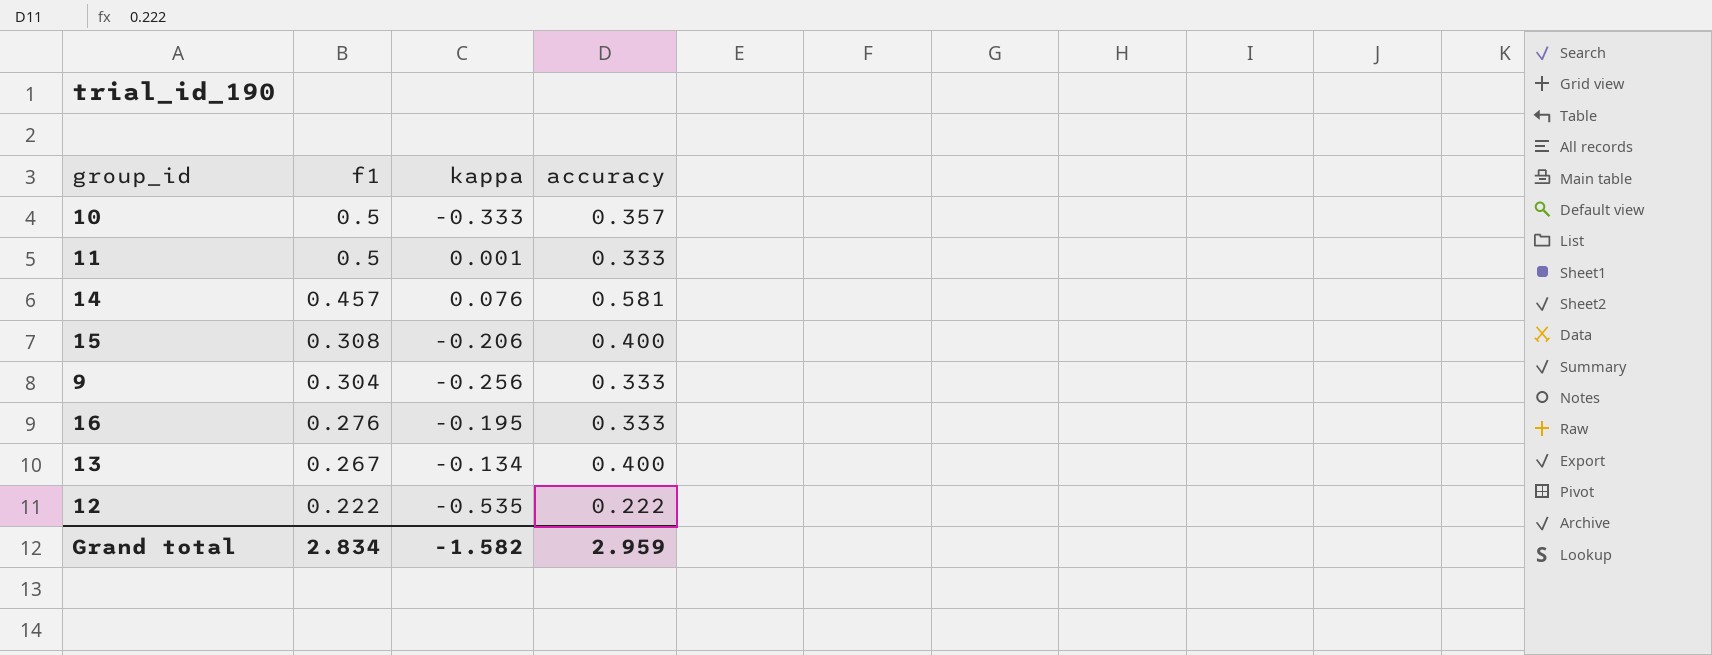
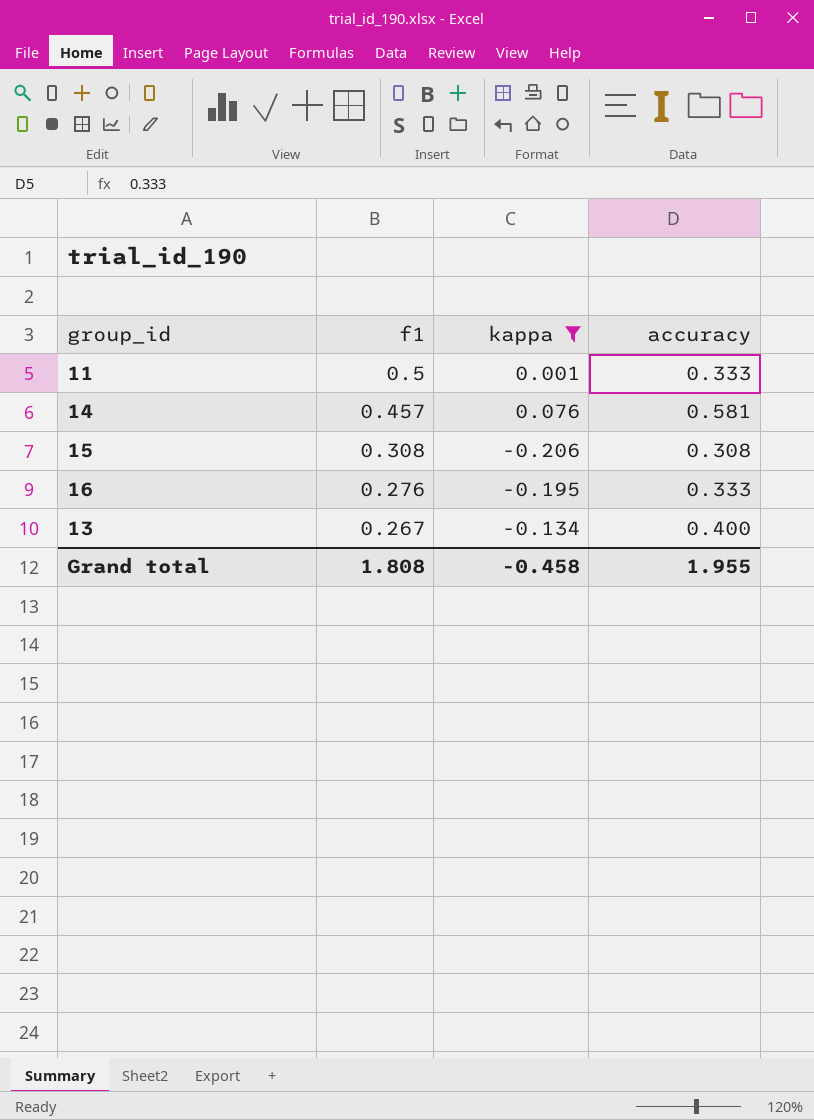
filter: none -> kappa >= -0.206
15 | accuracy: 0.400 -> 0.308
Grand total | f1: 2.834 -> 1.808
Grand total | kappa: -1.582 -> -0.458
Grand total | accuracy: 2.959 -> 1.955

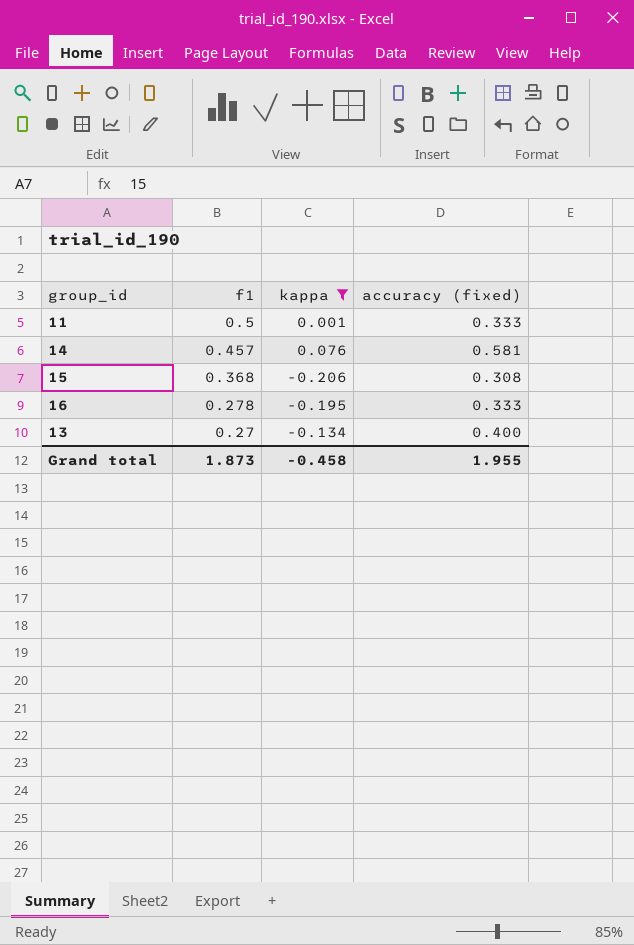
column name: accuracy -> accuracy (fixed)
15 | f1: 0.308 -> 0.368
16 | f1: 0.276 -> 0.278
13 | f1: 0.267 -> 0.27
Grand total | f1: 1.808 -> 1.873

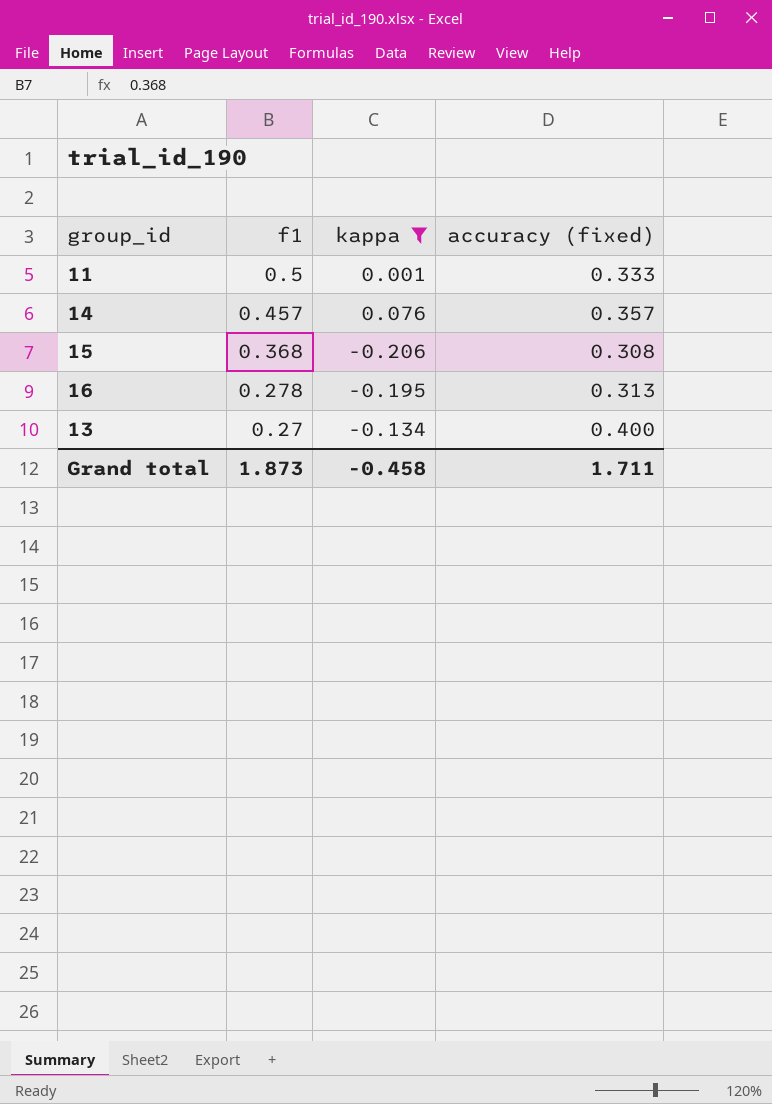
14 | accuracy (fixed): 0.581 -> 0.357
16 | accuracy (fixed): 0.333 -> 0.313
Grand total | accuracy (fixed): 1.955 -> 1.711

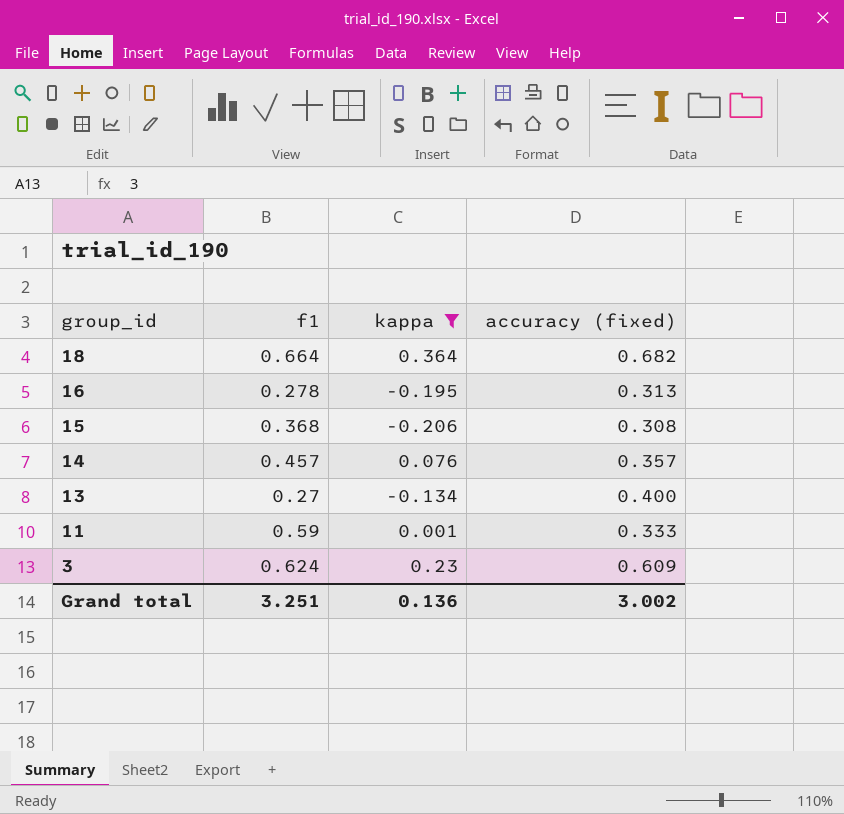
row order: f1 descending -> group_id descending
row 18: none -> 0.664 | 0.364 | 0.682
11 | f1: 0.5 -> 0.59
row 3: none -> 0.624 | 0.23 | 0.609
Grand total | f1: 1.873 -> 3.251
Grand total | kappa: -0.458 -> 0.136
Grand total | accuracy (fixed): 1.711 -> 3.002

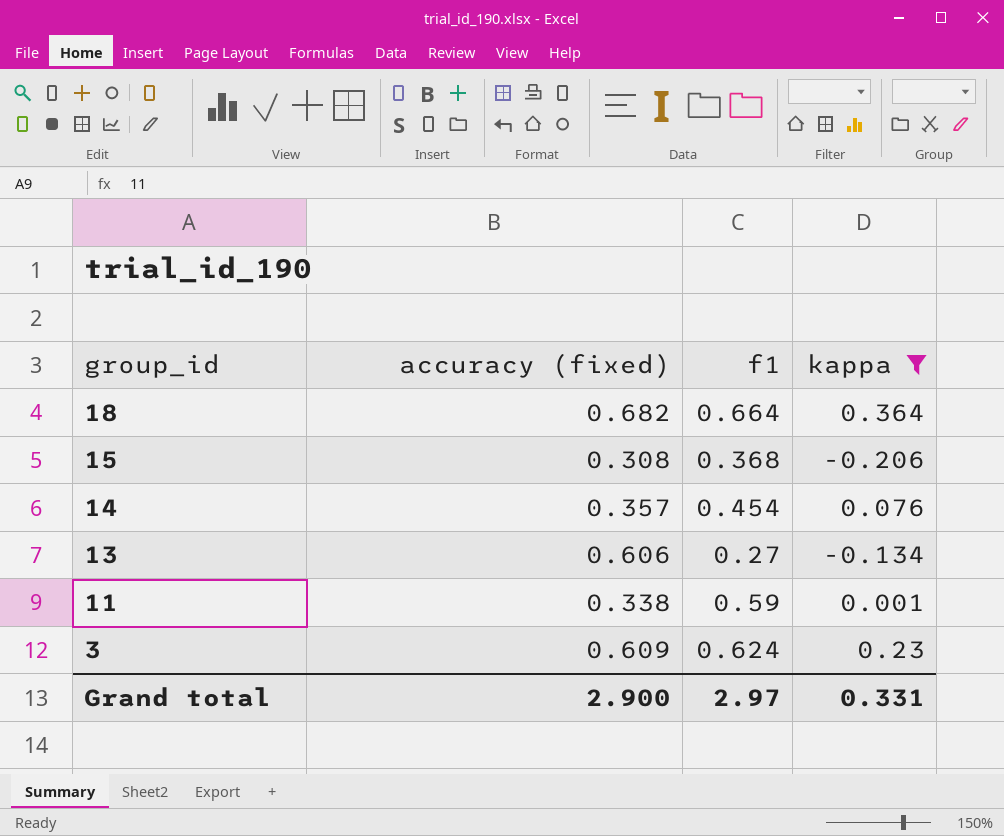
column accuracy (fixed) | position: 4 -> 2
row 16: 0.278 | -0.195 | 0.313 -> none
14 | f1: 0.457 -> 0.454
13 | accuracy (fixed): 0.400 -> 0.606
11 | accuracy (fixed): 0.333 -> 0.338
Grand total | accuracy (fixed): 3.002 -> 2.900
Grand total | f1: 3.251 -> 2.97
Grand total | kappa: 0.136 -> 0.331

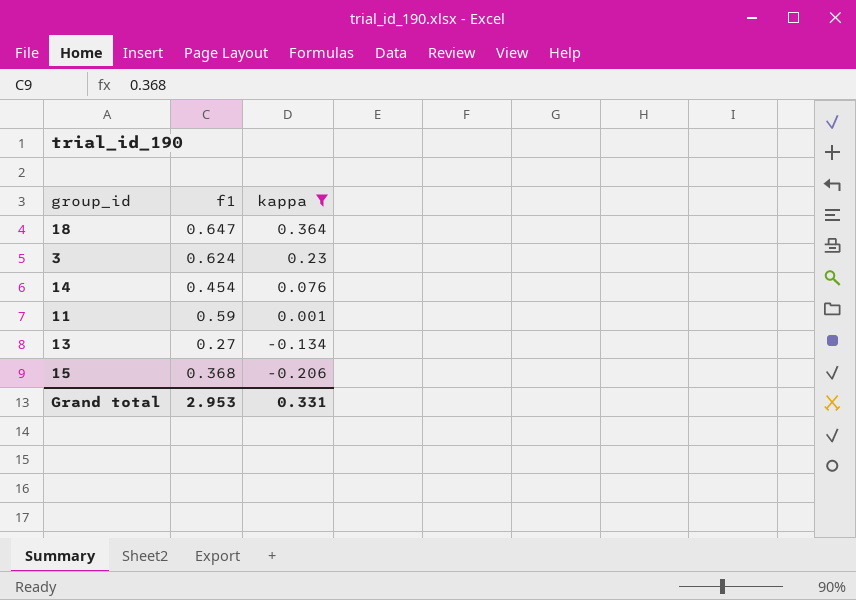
row order: group_id descending -> kappa descending
column accuracy (fixed) | position: 2 -> none
18 | f1: 0.664 -> 0.647
Grand total | f1: 2.97 -> 2.953

